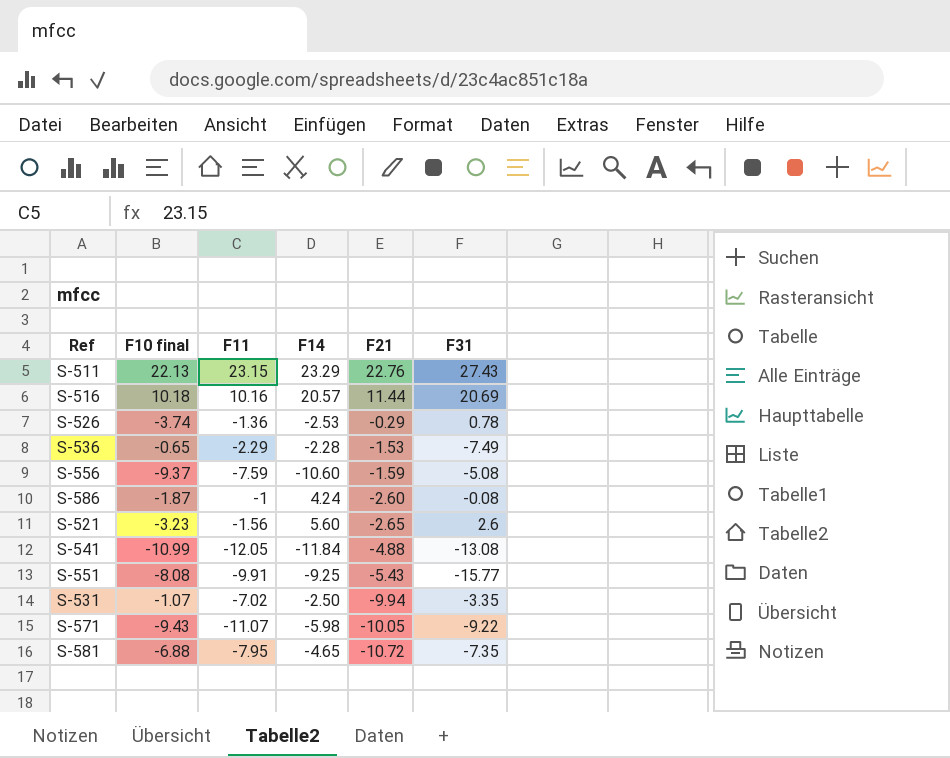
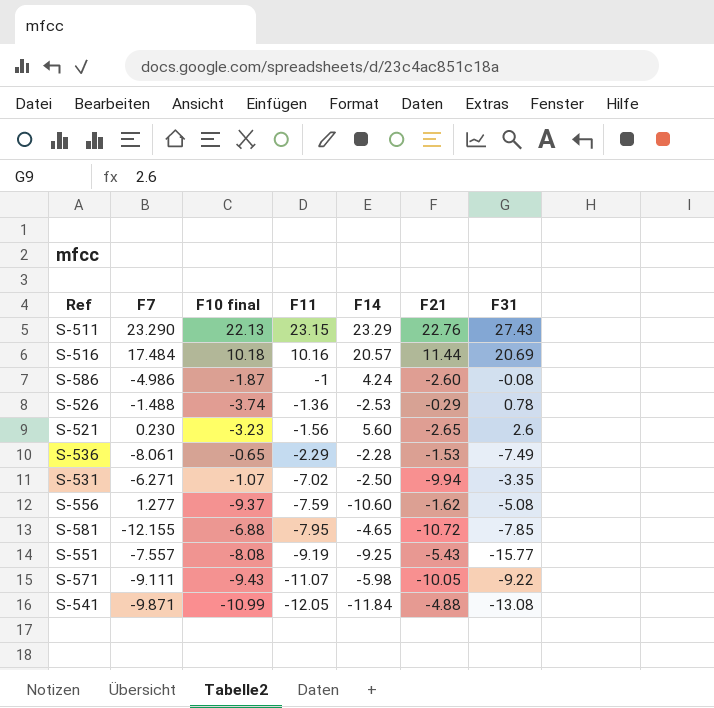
row order: F21 descending -> F11 descending
column F7 | position: none -> 2
S-556 | F21: -1.59 -> -1.62
S-581 | F31: -7.35 -> -7.85
S-551 | F11: -9.91 -> -9.19

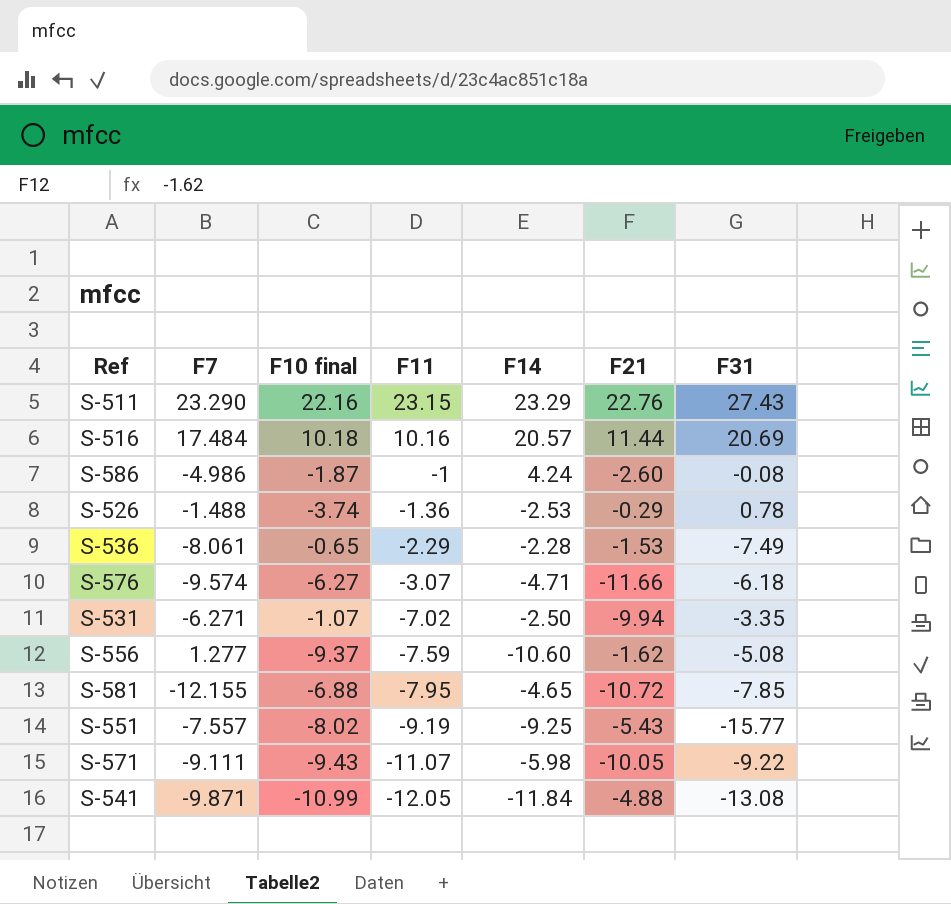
row S-521: 0.230 | -3.23 | -1.56 | 5.60 | -2.65 | 2.6 -> none
S-511 | F10 final: 22.13 -> 22.16
row S-576: none -> -9.574 | -6.27 | -3.07 | -4.71 | -11.66 | -6.18
S-551 | F10 final: -8.08 -> -8.02

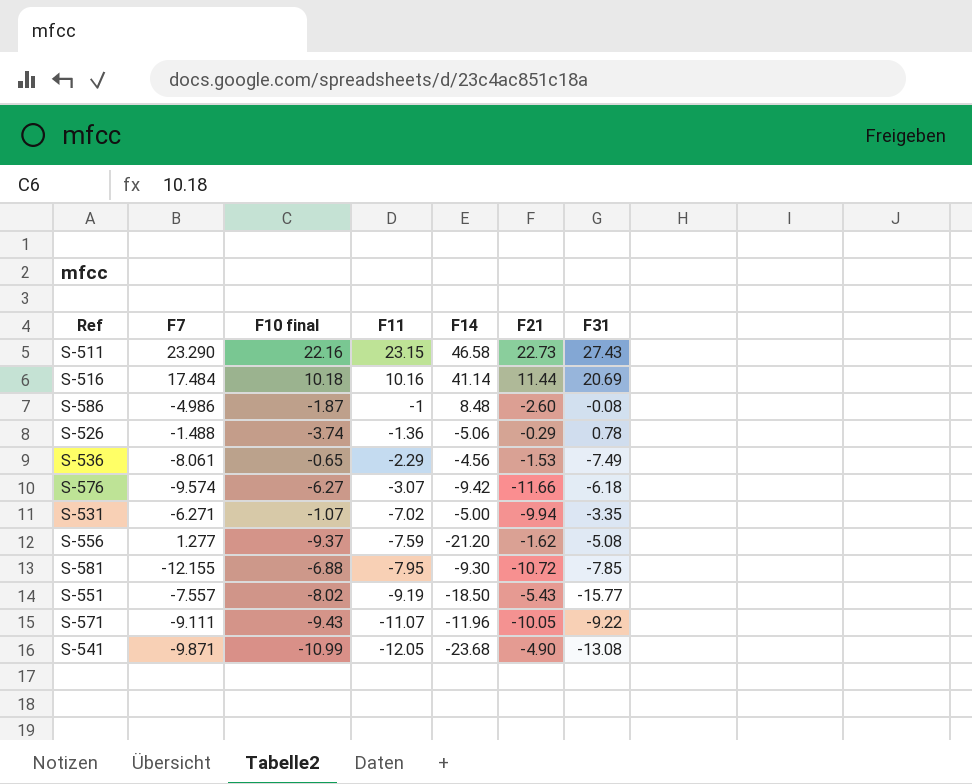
S-511 | F14: 23.29 -> 46.58
S-511 | F21: 22.76 -> 22.73
S-516 | F14: 20.57 -> 41.14
S-586 | F14: 4.24 -> 8.48
S-526 | F14: -2.53 -> -5.06
S-536 | F14: -2.28 -> -4.56
S-576 | F14: -4.71 -> -9.42
S-531 | F14: -2.50 -> -5.00
S-556 | F14: -10.60 -> -21.20
S-581 | F14: -4.65 -> -9.30
S-551 | F14: -9.25 -> -18.50
S-571 | F14: -5.98 -> -11.96
S-541 | F14: -11.84 -> -23.68
S-541 | F21: -4.88 -> -4.90

